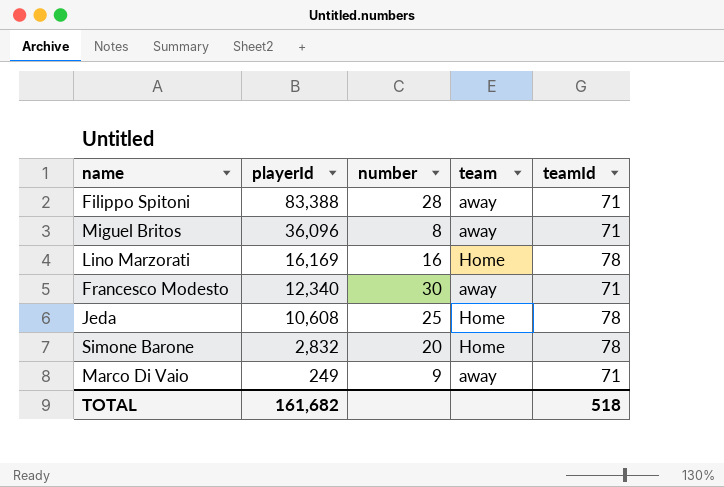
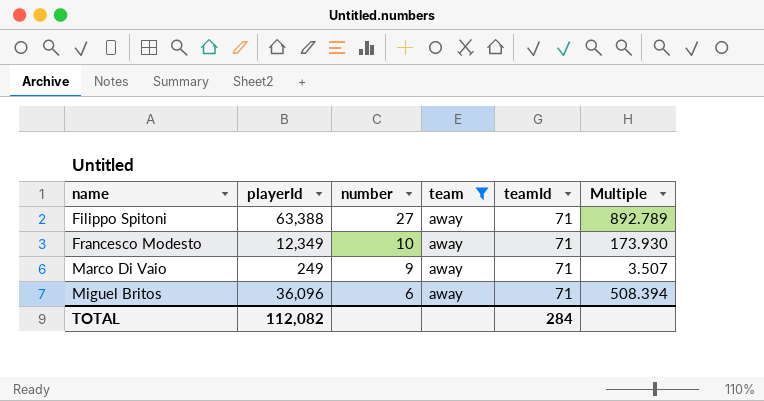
filter: none -> team = away
row order: playerId descending -> name ascending
column Multiple | formula: none -> [playerId] / [teamId]
Filippo Spitoni | playerId: 83,388 -> 63,388
Filippo Spitoni | number: 28 -> 27
Francesco Modesto | playerId: 12,340 -> 12,349
Francesco Modesto | number: 30 -> 10
Miguel Britos | number: 8 -> 6
TOTAL | playerId: 161,682 -> 112,082
TOTAL | teamId: 518 -> 284

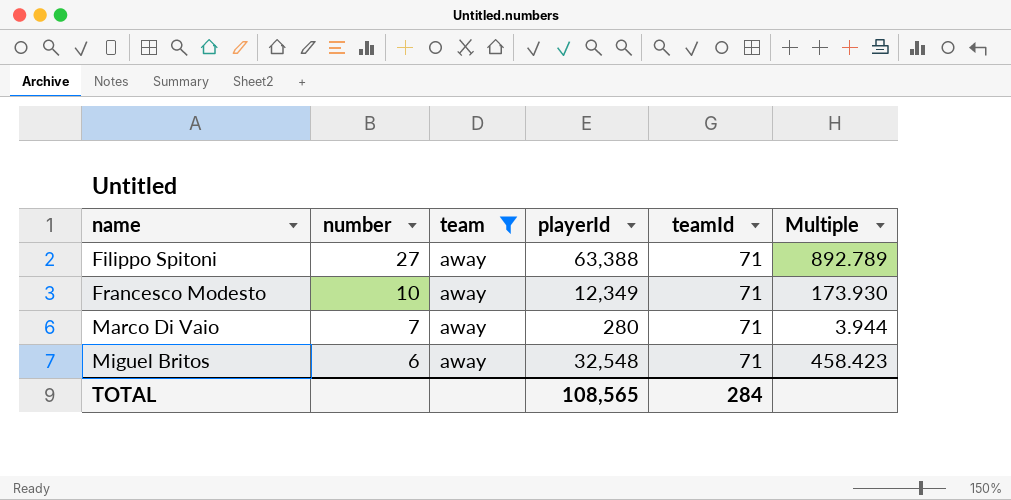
column playerId | position: 2 -> 4
Marco Di Vaio | number: 9 -> 7
Marco Di Vaio | playerId: 249 -> 280
Marco Di Vaio | Multiple: 3.507 -> 3.944
Miguel Britos | playerId: 36,096 -> 32,548
Miguel Britos | Multiple: 508.394 -> 458.423
TOTAL | playerId: 112,082 -> 108,565

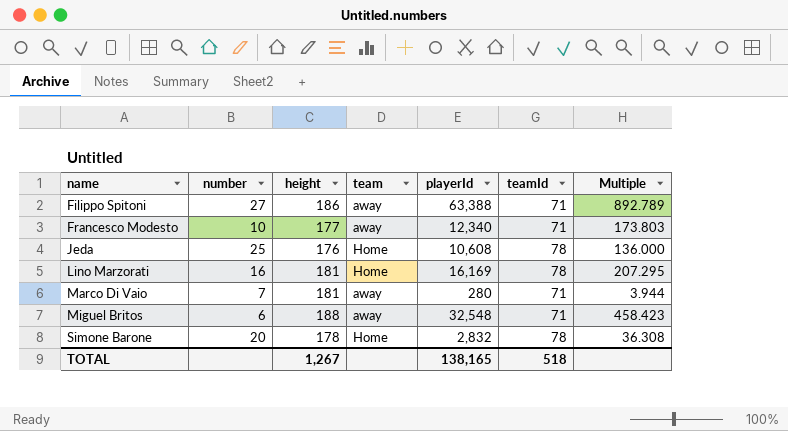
filter: team = away -> none
column height | position: none -> 3
Francesco Modesto | playerId: 12,349 -> 12,340
Francesco Modesto | Multiple: 173.930 -> 173.803
TOTAL | playerId: 108,565 -> 138,165
TOTAL | teamId: 284 -> 518

